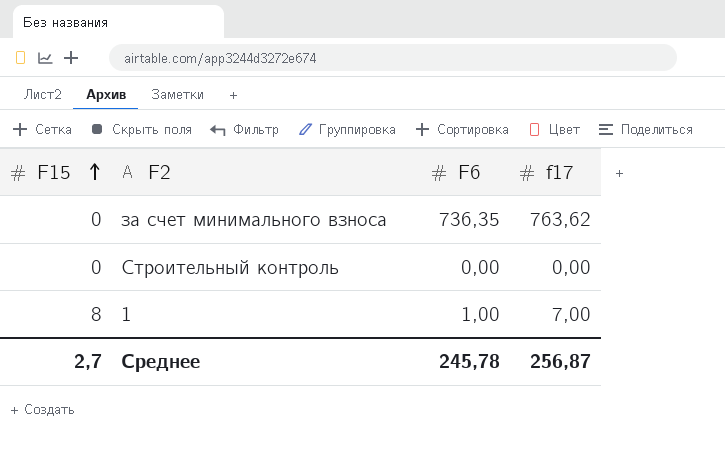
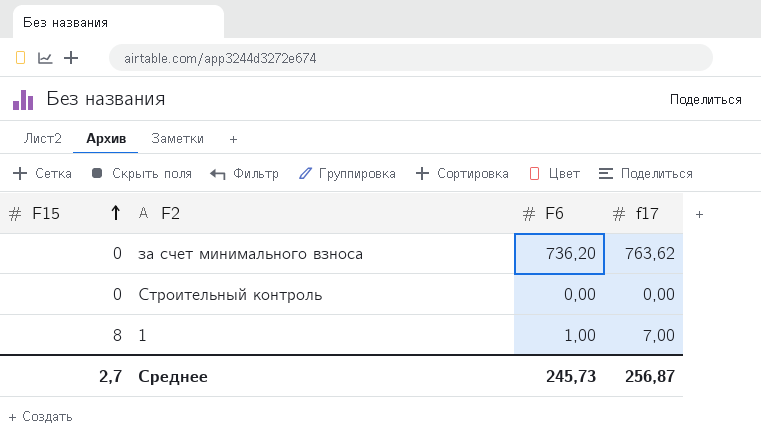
за счет минимального взноса | F6: 736,35 -> 736,20
Среднее | F6: 245,78 -> 245,73

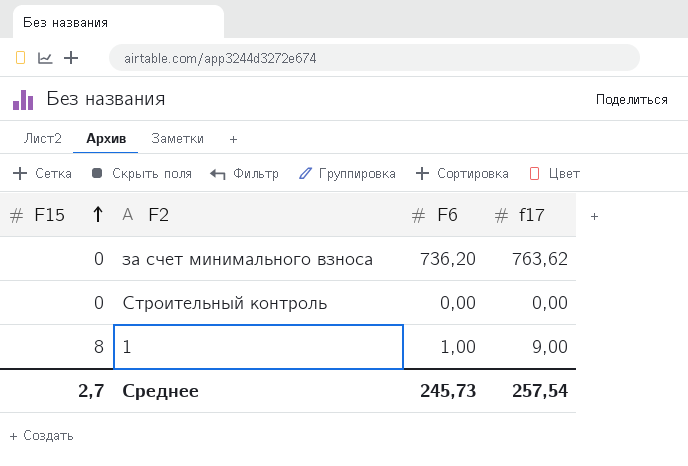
1 | f17: 7,00 -> 9,00
Среднее | f17: 256,87 -> 257,54

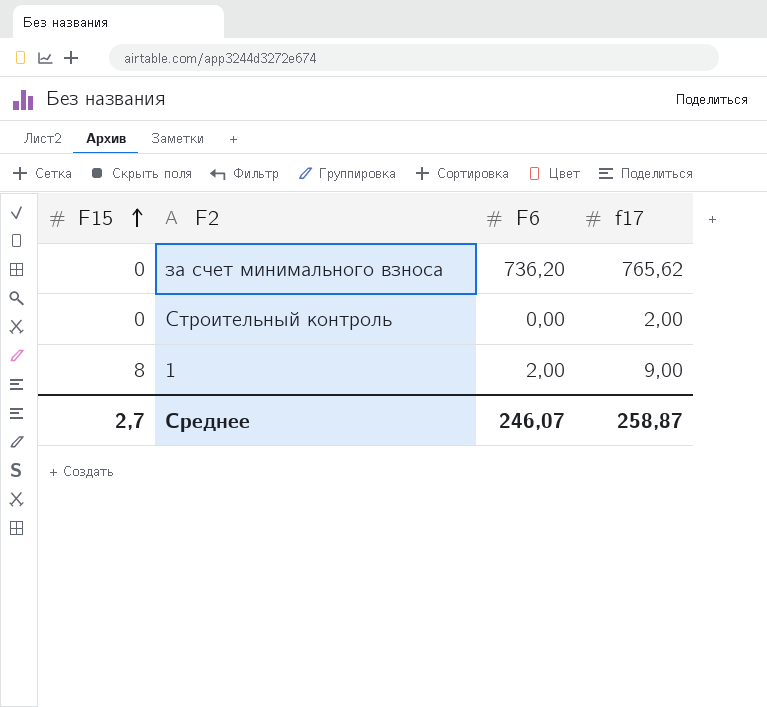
за счет минимального взноса | f17: 763,62 -> 765,62
Строительный контроль | f17: 0,00 -> 2,00
1 | F6: 1,00 -> 2,00
Среднее | F6: 245,73 -> 246,07
Среднее | f17: 257,54 -> 258,87

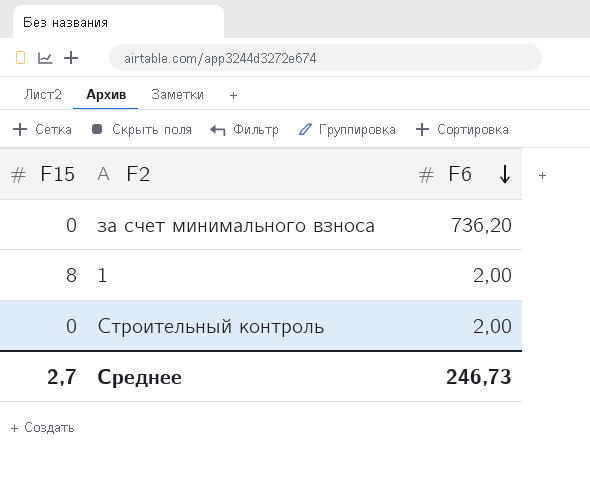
row order: F15 ascending -> F6 descending
column f17 | position: 4 -> none
Строительный контроль | F6: 0,00 -> 2,00
Среднее | F6: 246,07 -> 246,73

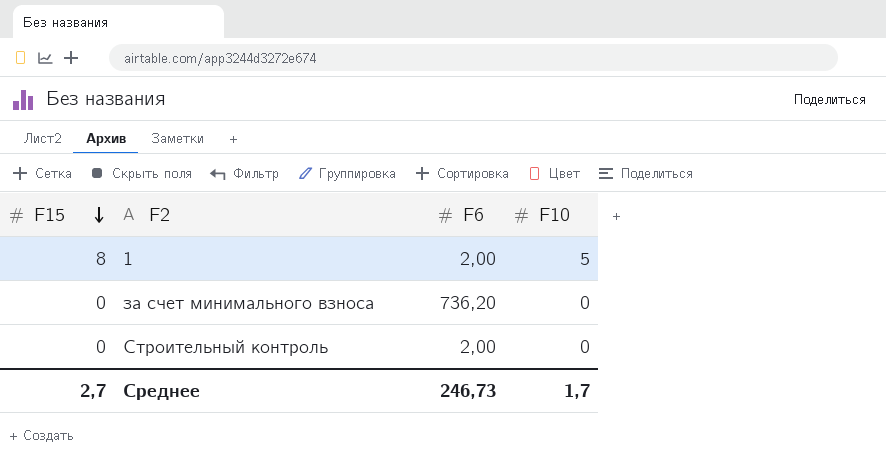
row order: F6 descending -> F15 descending
column F10 | position: none -> 4

